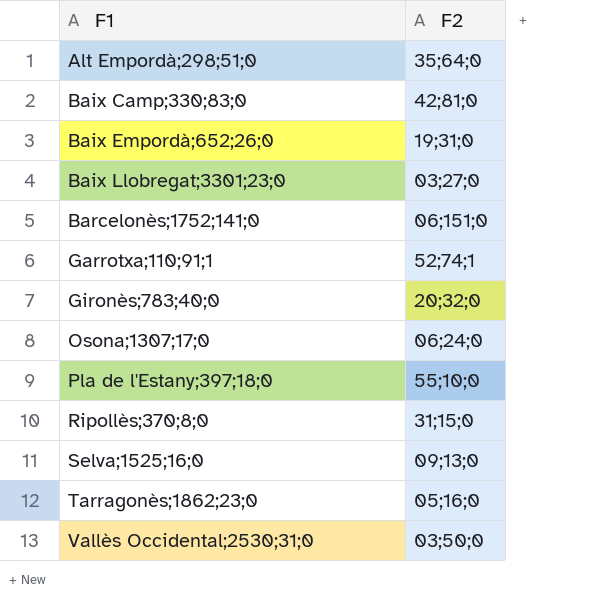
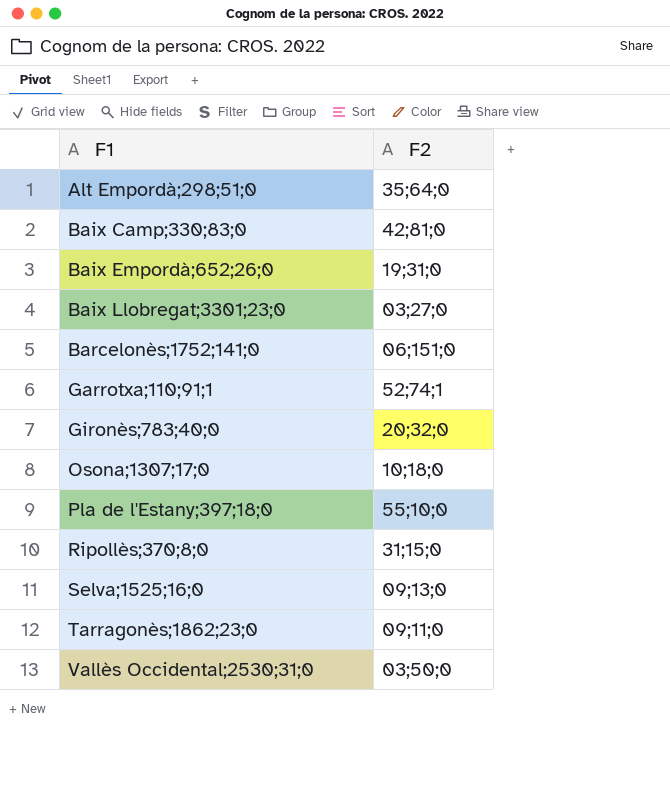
Osona;1307;17;0 | F2: 06;24;0 -> 10;18;0
Tarragonès;1862;23;0 | F2: 05;16;0 -> 09;11;0

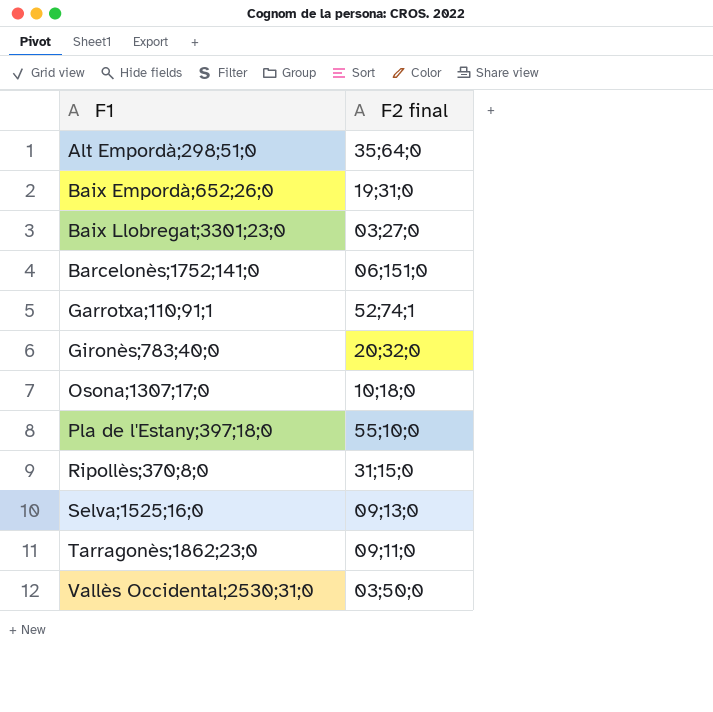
column name: F2 -> F2 final
row Baix Camp;330;83;0: 42;81;0 -> none

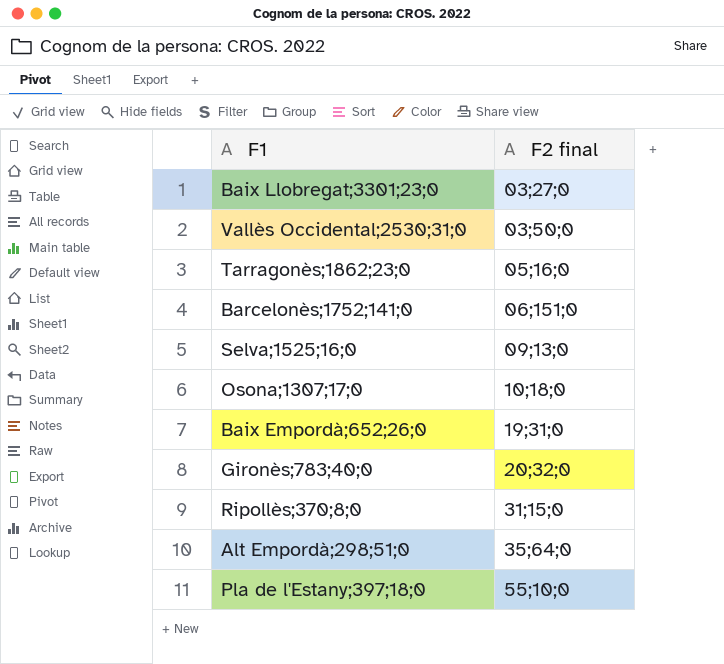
row order: F1 ascending -> F2 final ascending
row Garrotxa;110;91;1: 52;74;1 -> none
Tarragonès;1862;23;0 | F2 final: 09;11;0 -> 05;16;0

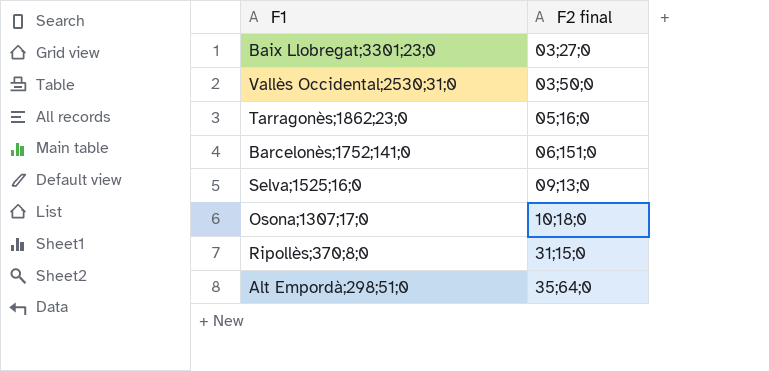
row Baix Empordà;652;26;0: 19;31;0 -> none
row Gironès;783;40;0: 20;32;0 -> none
row Pla de l'Estany;397;18;0: 55;10;0 -> none

